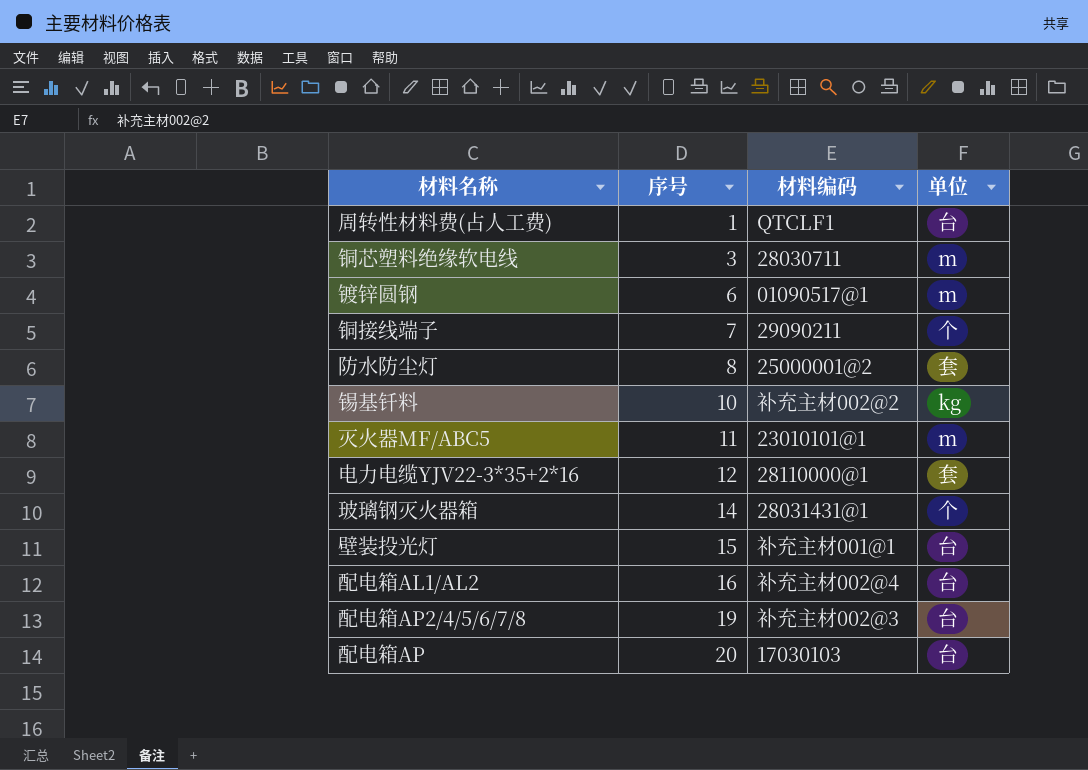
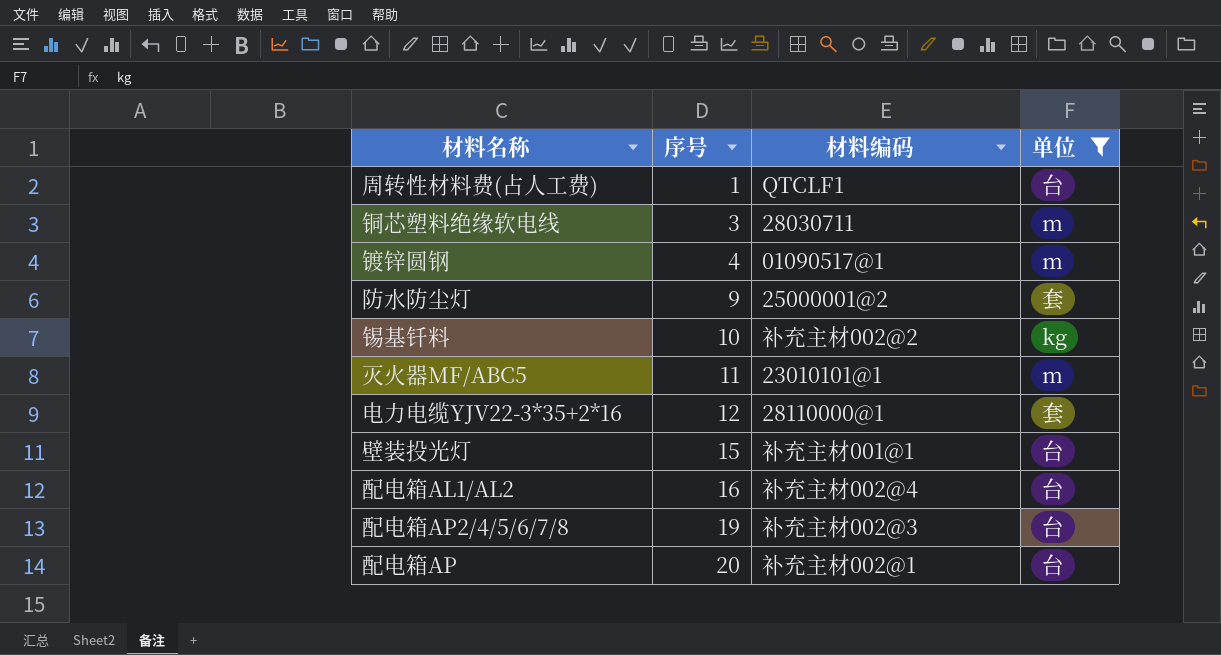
filter: none -> 单位 != 个
镀锌圆钢 | 序号: 6 -> 4
防水防尘灯 | 序号: 8 -> 9
配电箱AP | 材料编码: 17030103 -> 补充主材002@1

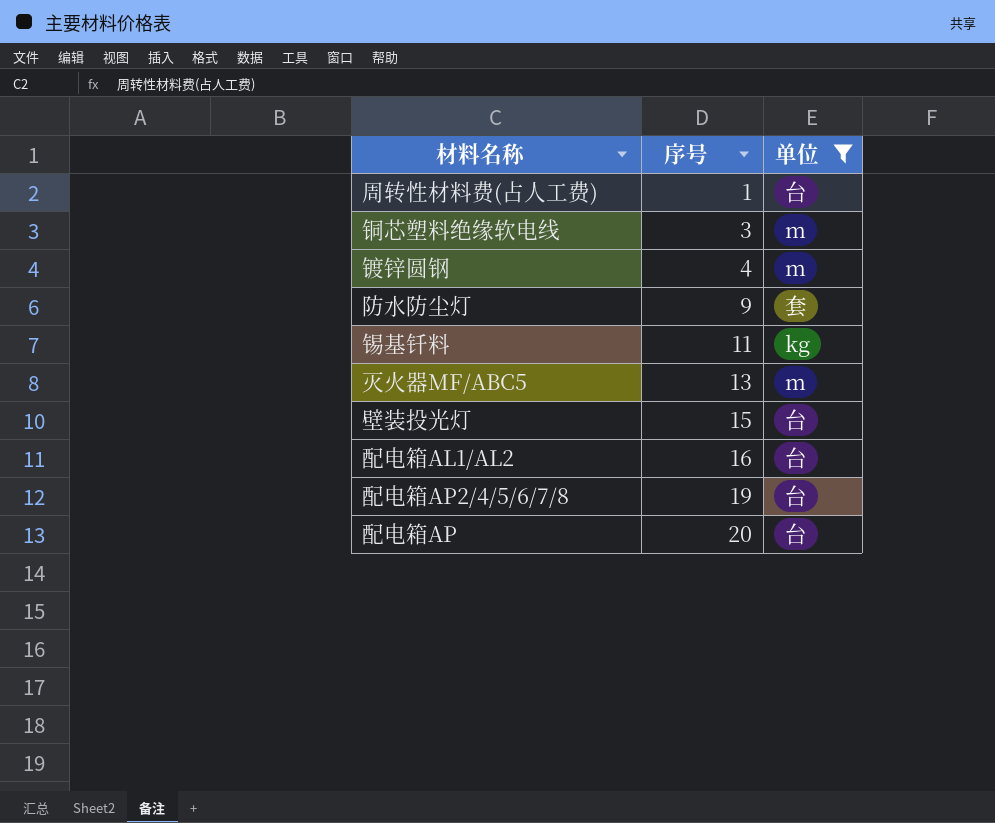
column 材料编码 | position: 3 -> none
row 电力电缆YJV22-3*35+2*16: 12 | 28110000@1 | 套 -> none
锡基钎料 | 序号: 10 -> 11
灭火器MF/ABC5 | 序号: 11 -> 13

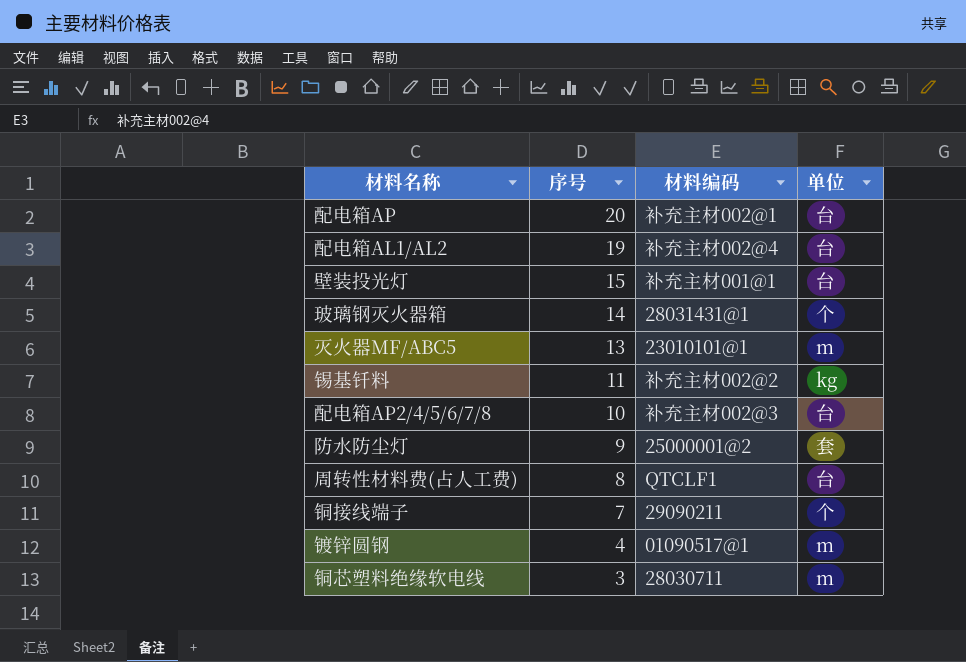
filter: 单位 != 个 -> none
row order: 序号 ascending -> 序号 descending
column 材料编码 | position: none -> 3
配电箱AL1/AL2 | 序号: 16 -> 19
配电箱AP2/4/5/6/7/8 | 序号: 19 -> 10
周转性材料费(占人工费) | 序号: 1 -> 8

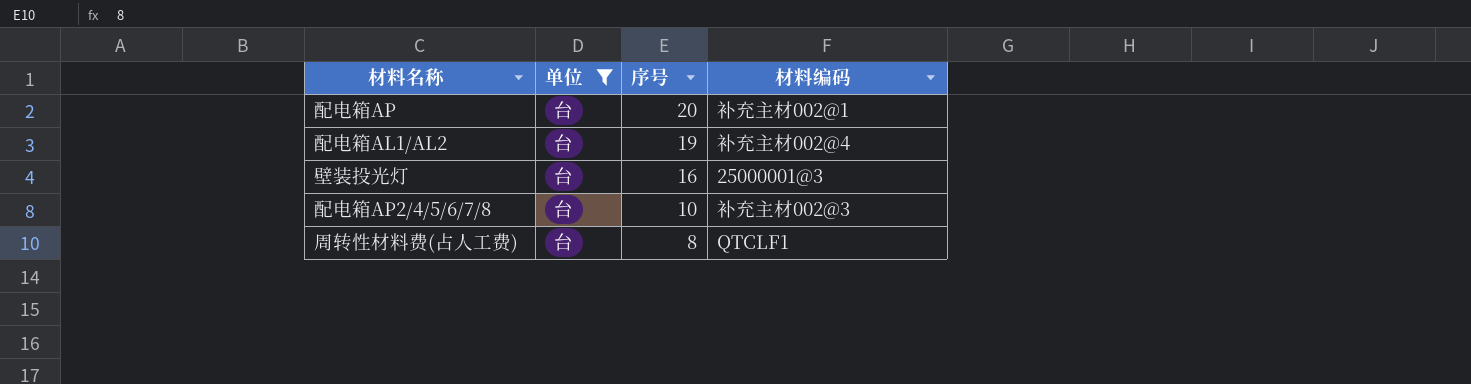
filter: none -> 单位 = 台
column 单位 | position: 4 -> 2
壁装投光灯 | 序号: 15 -> 16
壁装投光灯 | 材料编码: 补充主材001@1 -> 25000001@3

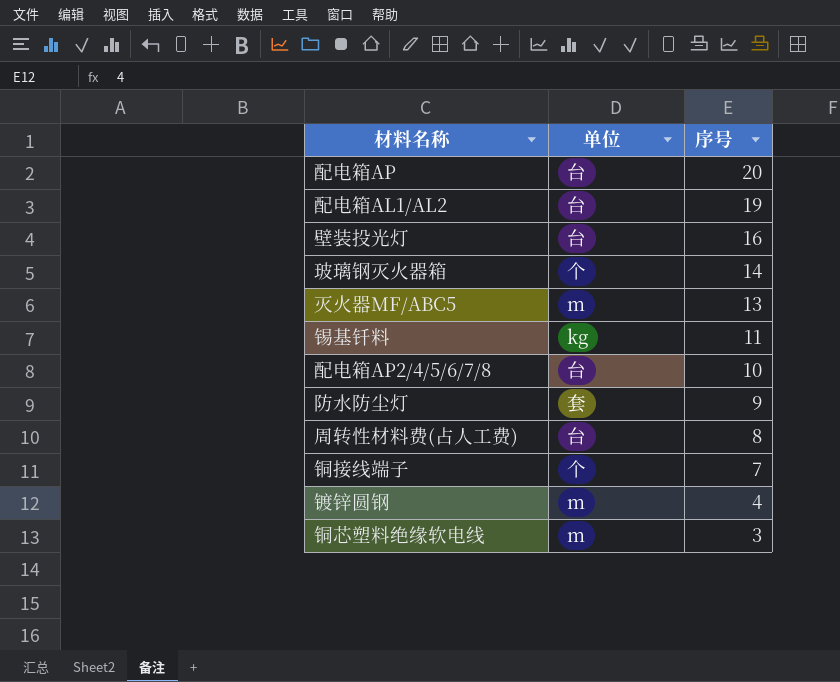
filter: 单位 = 台 -> none
column 材料编码 | position: 4 -> none

